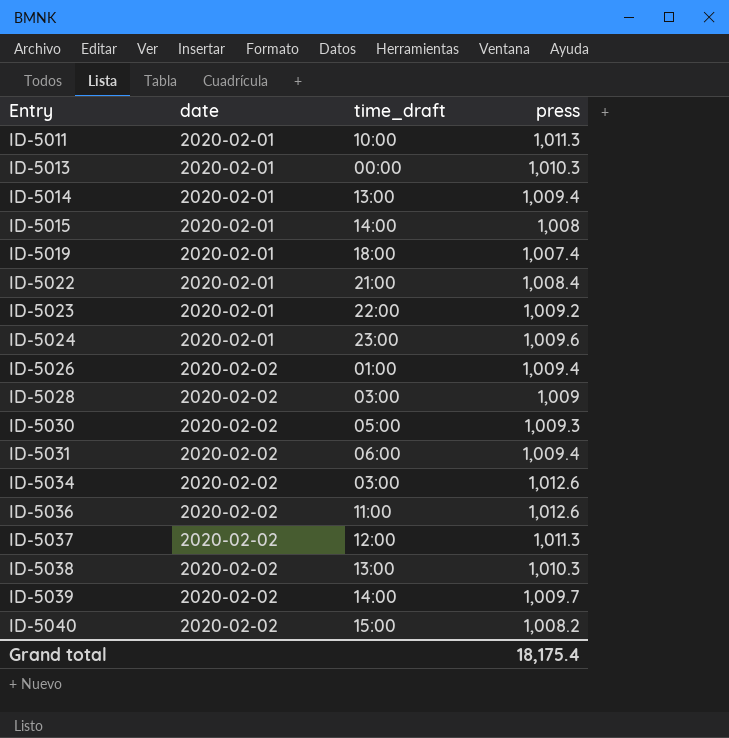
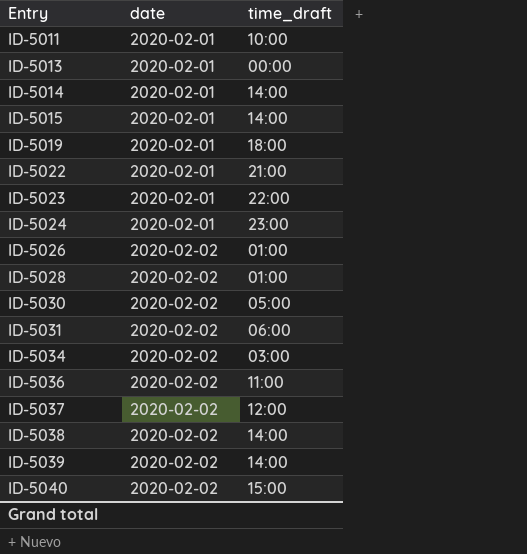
column press | position: 4 -> none
ID-5014 | time_draft: 13:00 -> 14:00
ID-5028 | time_draft: 03:00 -> 01:00
ID-5038 | time_draft: 13:00 -> 14:00

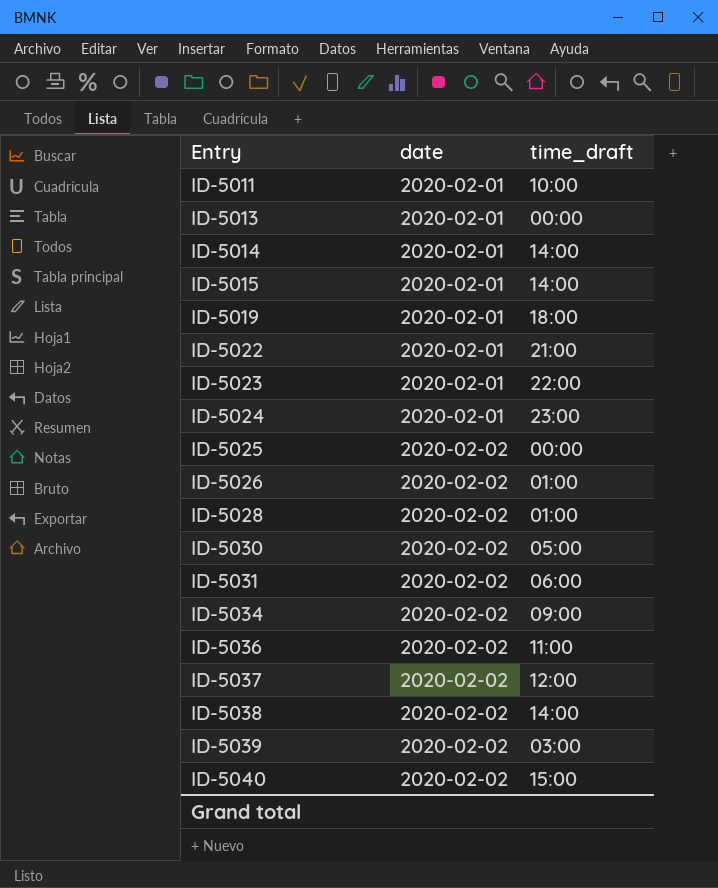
row ID-5025: none -> 2020-02-02 | 00:00
ID-5034 | time_draft: 03:00 -> 09:00
ID-5039 | time_draft: 14:00 -> 03:00

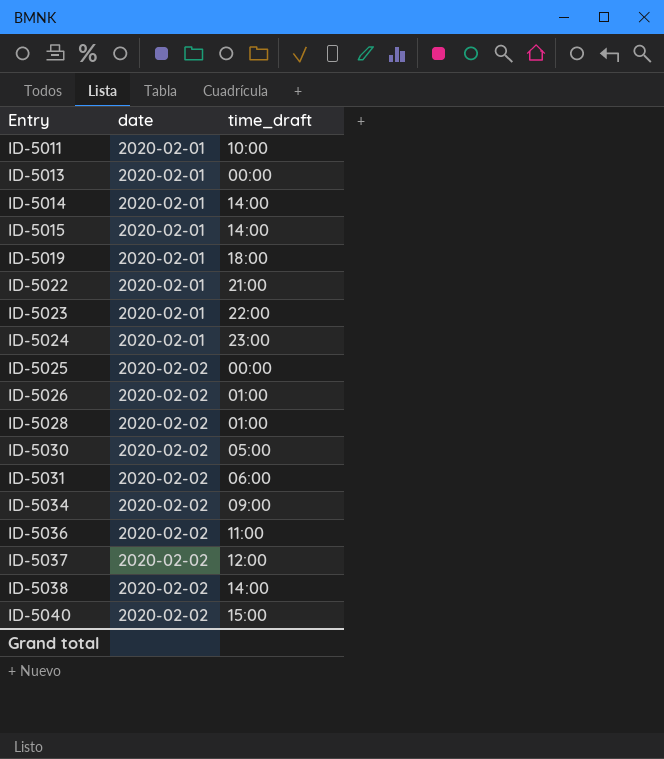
row ID-5039: 2020-02-02 | 03:00 -> none

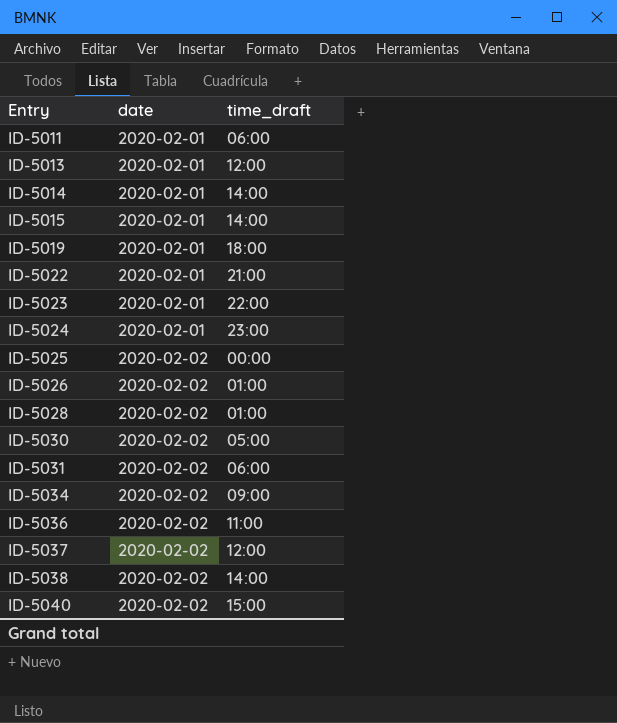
ID-5011 | time_draft: 10:00 -> 06:00
ID-5013 | time_draft: 00:00 -> 12:00

